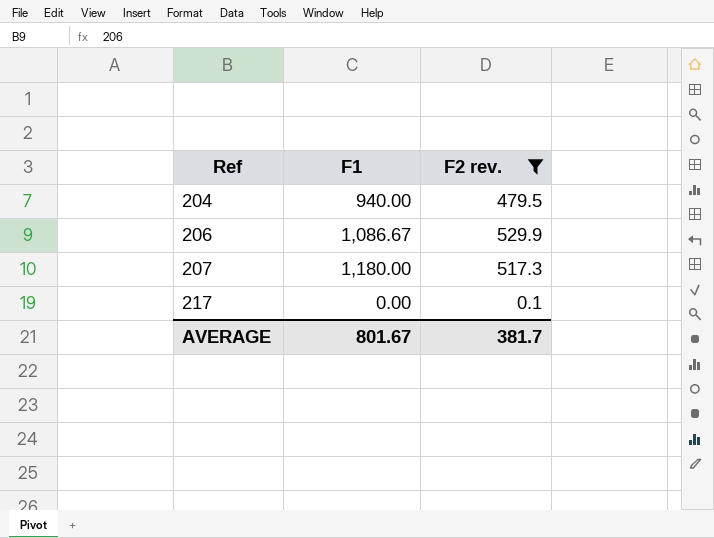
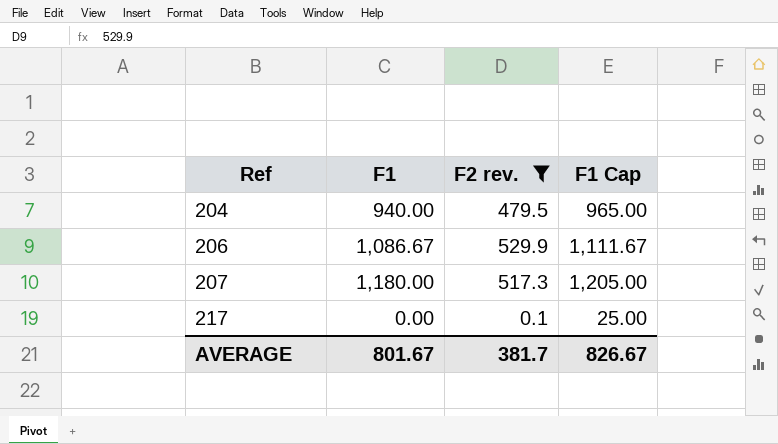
column F1 Cap | formula: none -> [F1] + 25

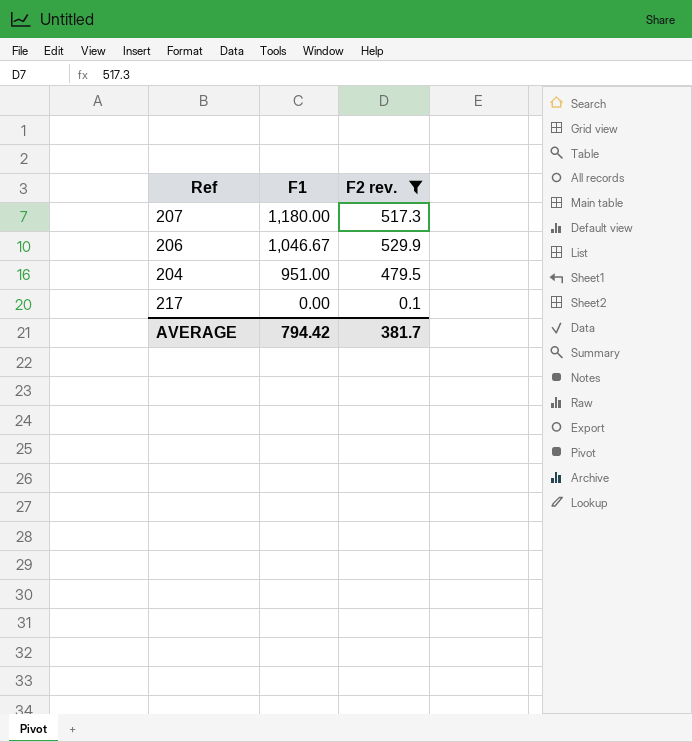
row order: Ref ascending -> F1 descending
column F1 Cap | formula: [F1] + 25 -> none
206 | F1: 1,086.67 -> 1,046.67
204 | F1: 940.00 -> 951.00
AVERAGE | F1: 801.67 -> 794.42

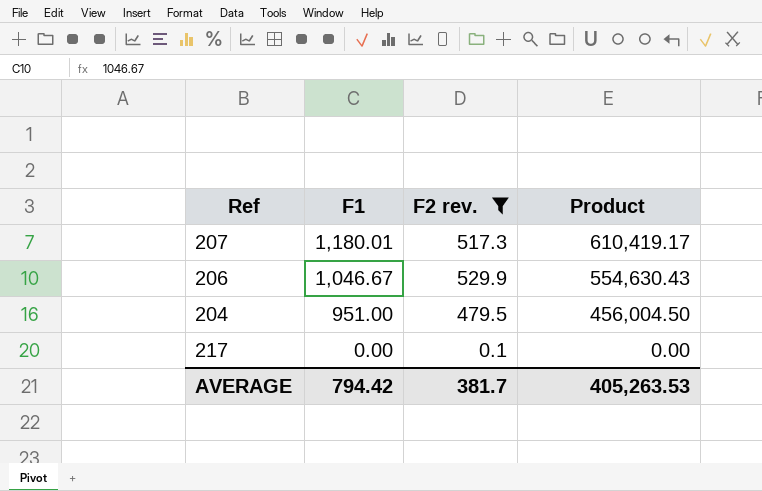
column Product | formula: none -> [F1] * [F2 rev.]
207 | F1: 1,180.00 -> 1,180.01

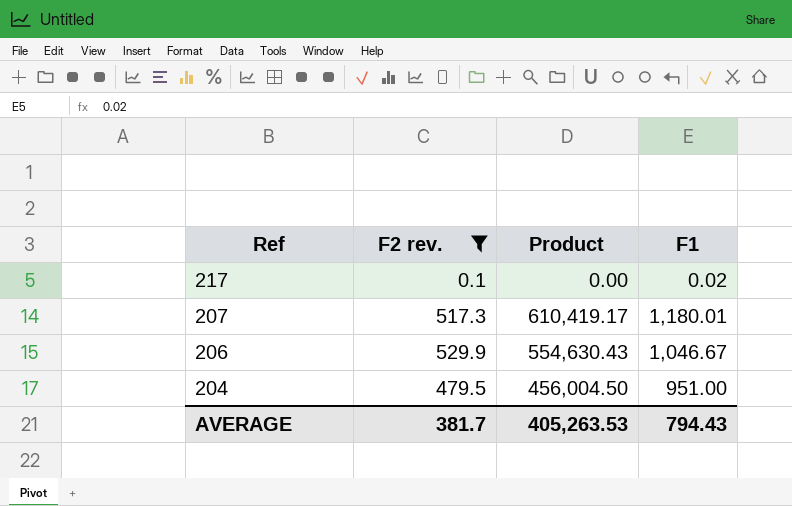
row order: F1 descending -> Ref descending
column F1 | position: 2 -> 4
217 | F1: 0.00 -> 0.02
AVERAGE | F1: 794.42 -> 794.43

